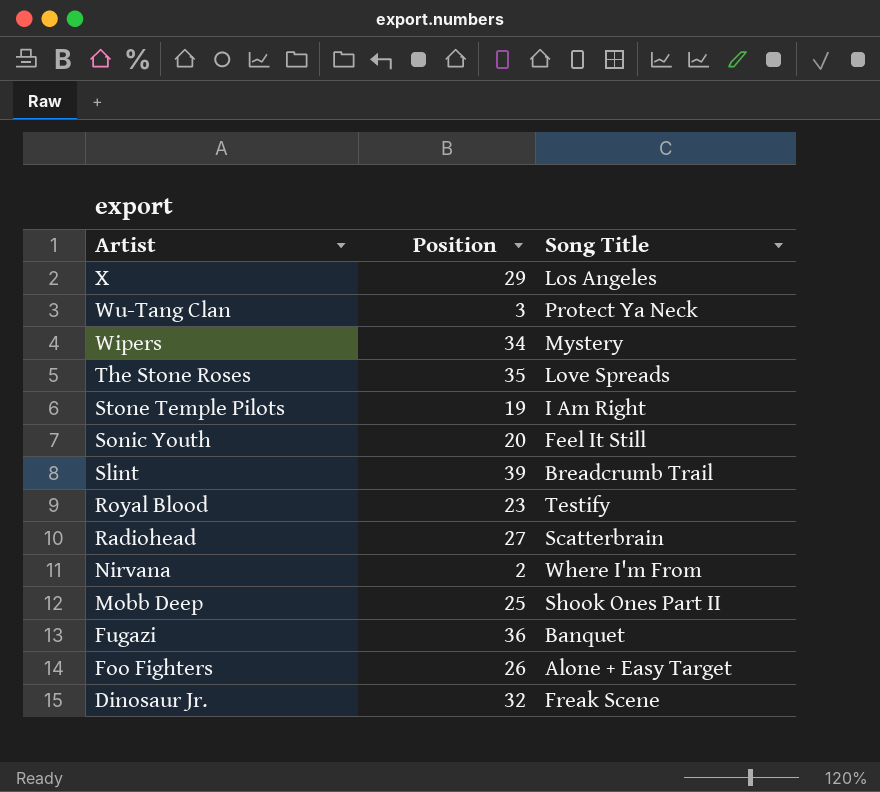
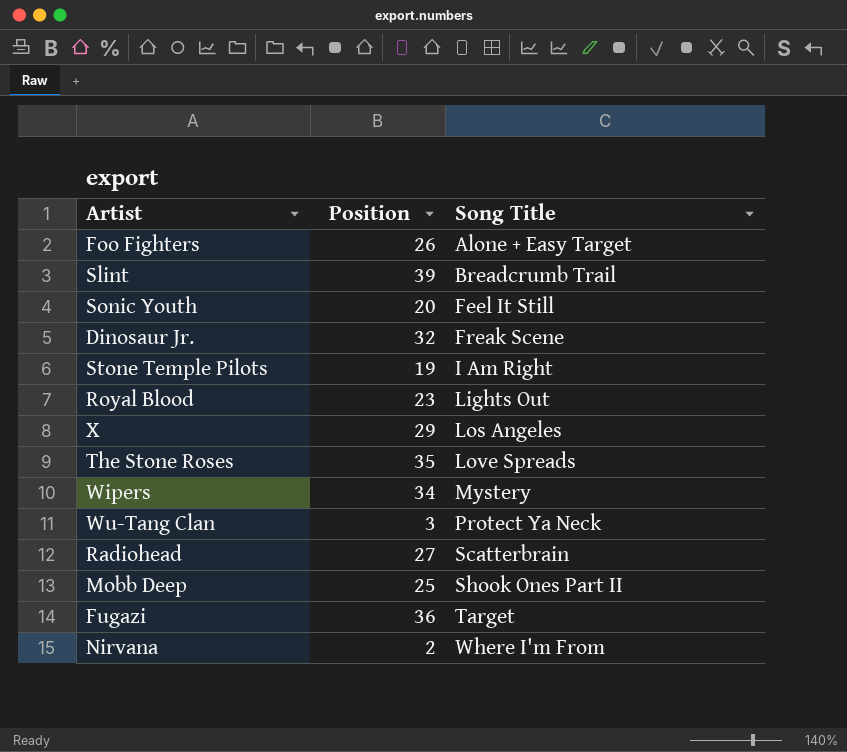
row order: Artist descending -> Song Title ascending
Royal Blood | Song Title: Testify -> Lights Out
Fugazi | Song Title: Banquet -> Target

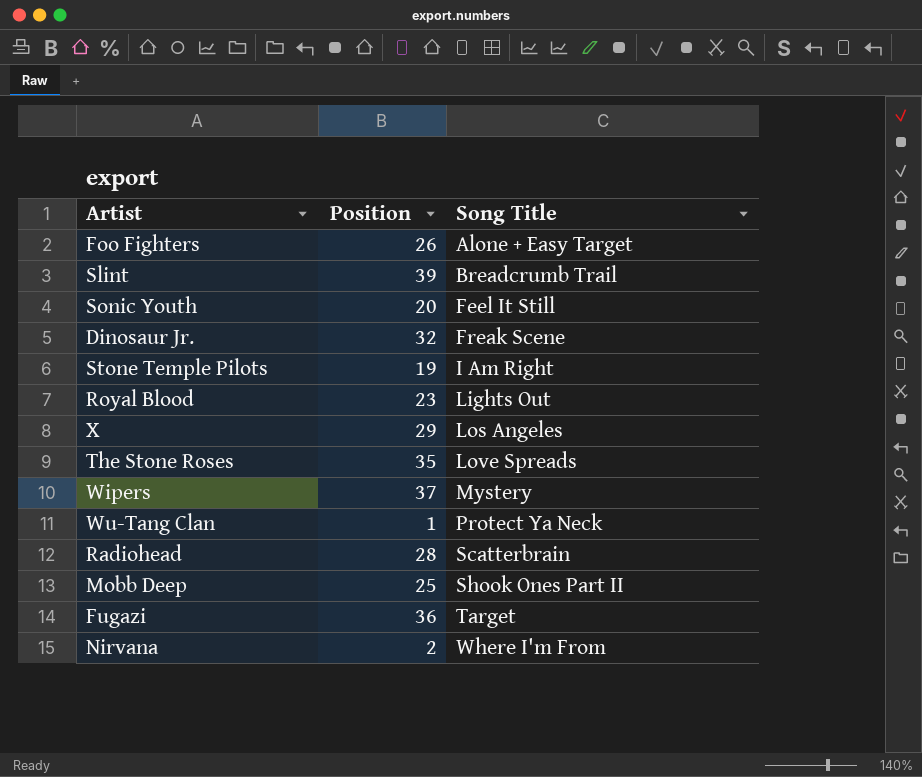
Wipers | Position: 34 -> 37
Wu-Tang Clan | Position: 3 -> 1
Radiohead | Position: 27 -> 28

